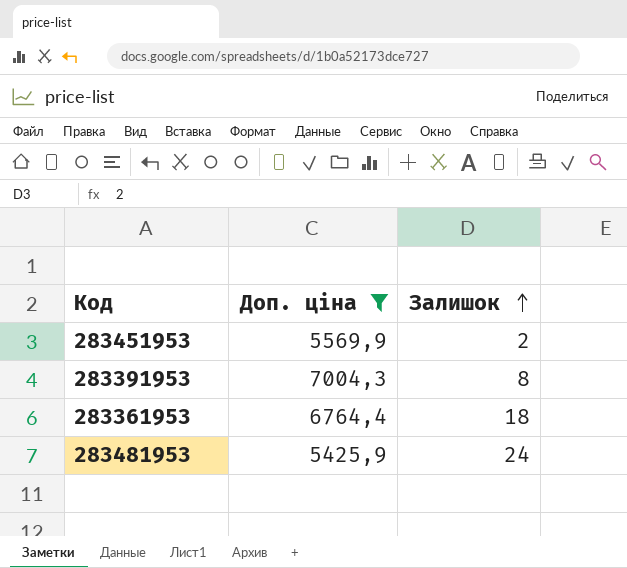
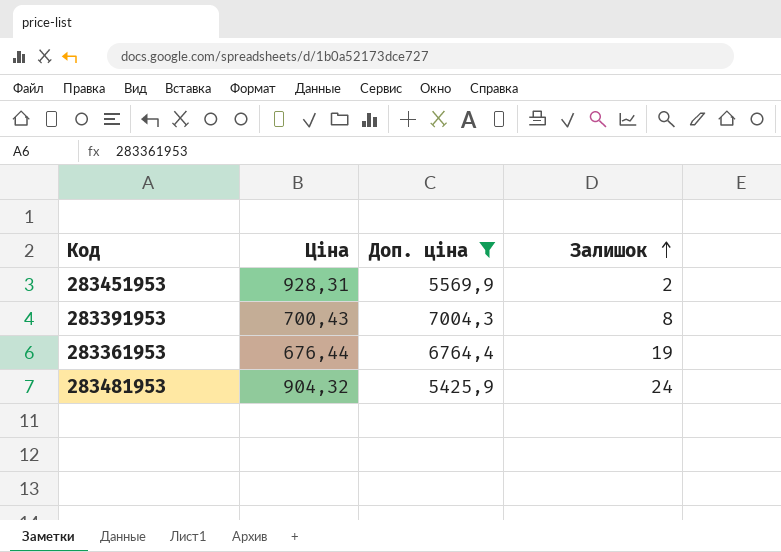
column Ціна | position: none -> 2
283361953 | Залишок: 18 -> 19

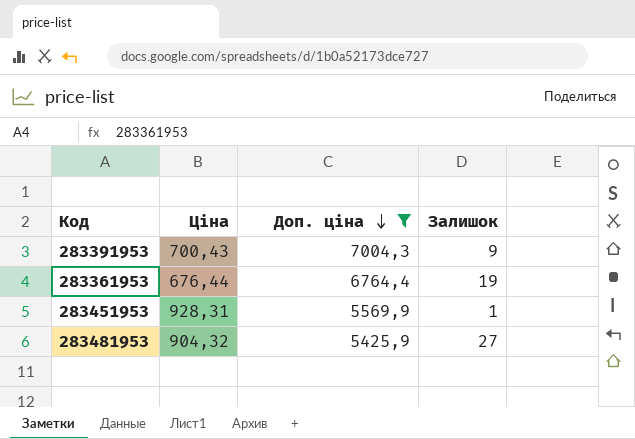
row order: Залишок ascending -> Доп. ціна descending
283391953 | Залишок: 8 -> 9
283451953 | Залишок: 2 -> 1
283481953 | Залишок: 24 -> 27

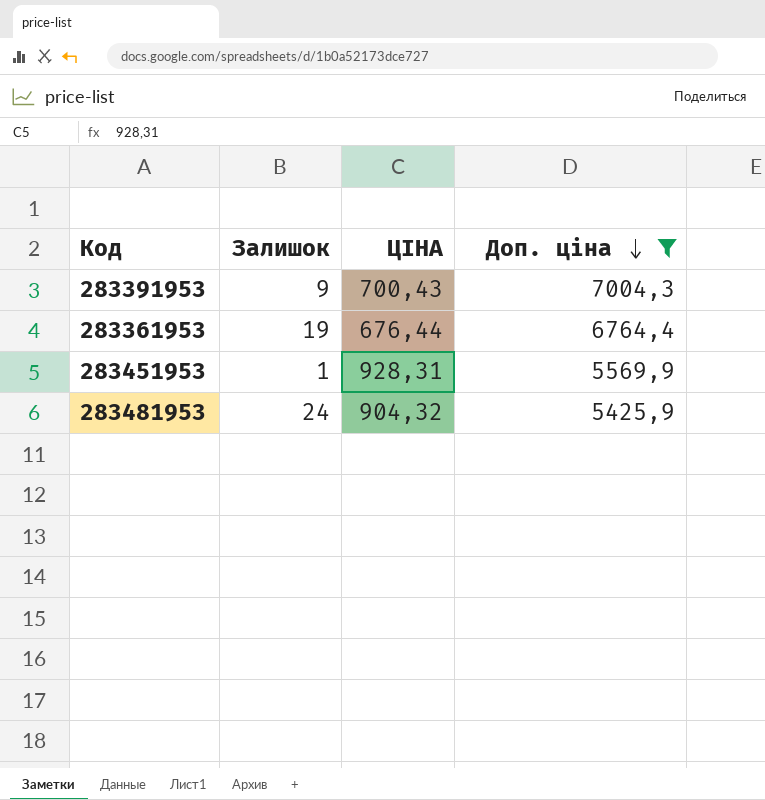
column Залишок | position: 4 -> 2
column name: Ціна -> ЦІНА
283481953 | Залишок: 27 -> 24

